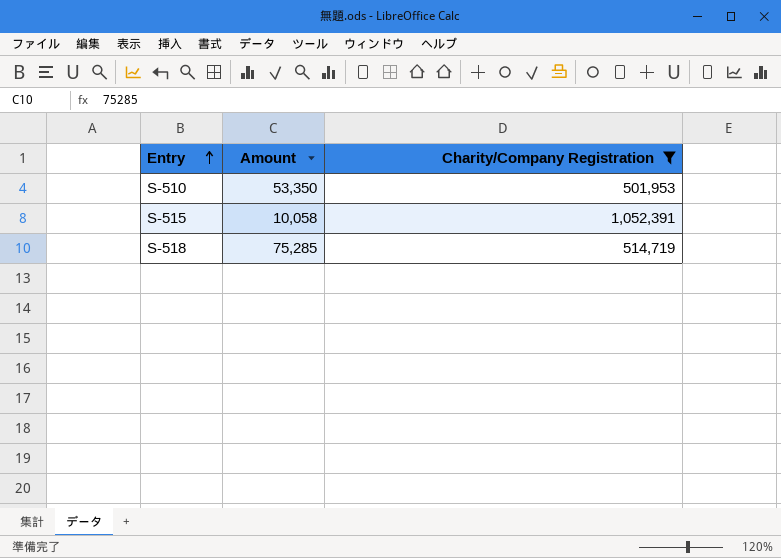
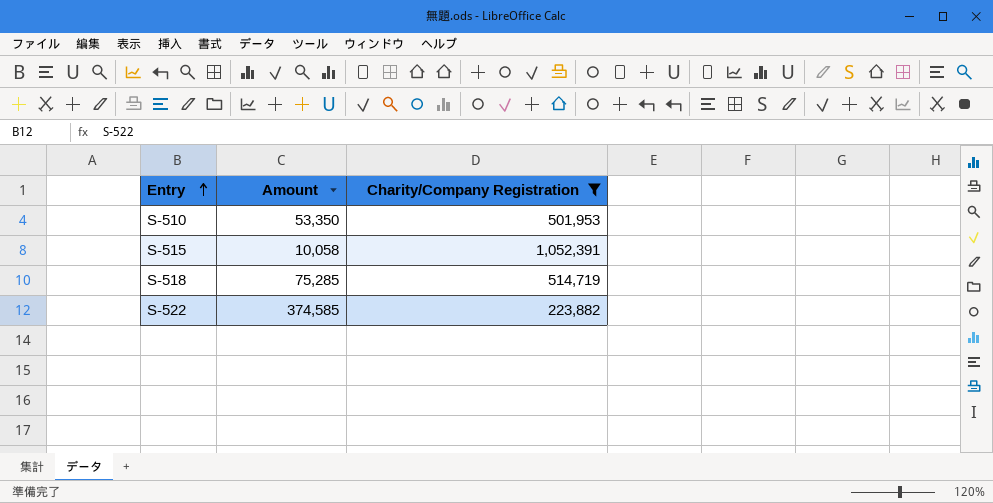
row S-522: none -> 374,585 | 223,882

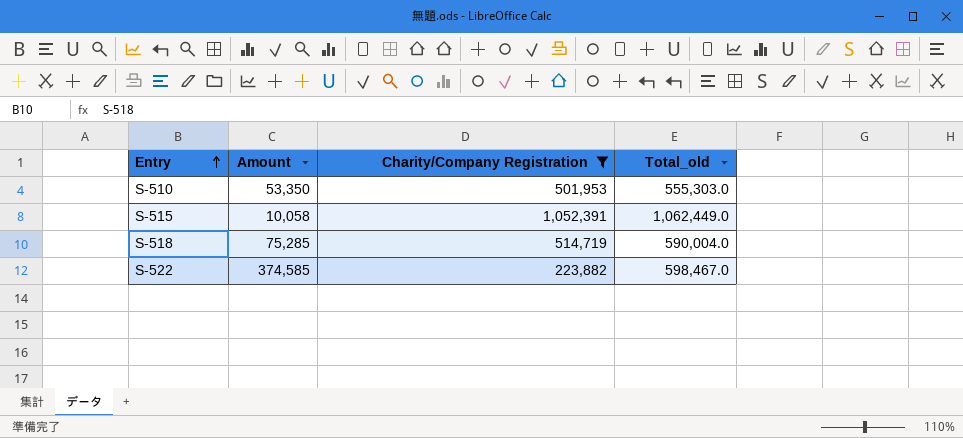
column Total_old | formula: none -> [Amount] + [Charity/Company Registration]

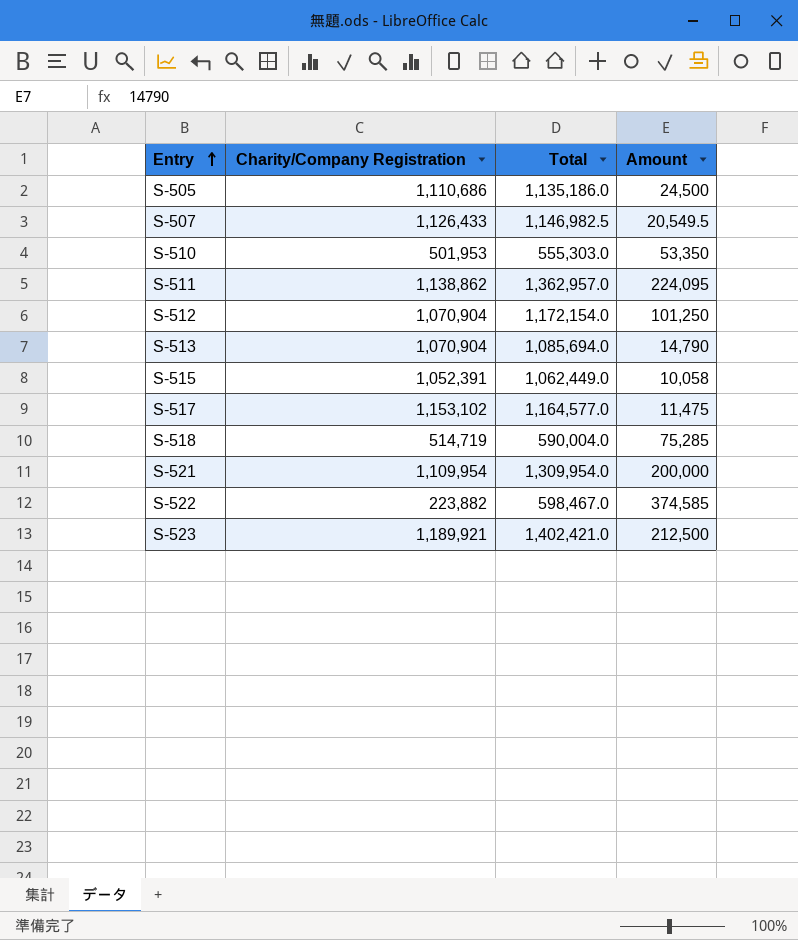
filter: Charity/Company Registration <= 1,052,391 -> none
column name: Total_old -> Total
column Amount | position: 2 -> 4

